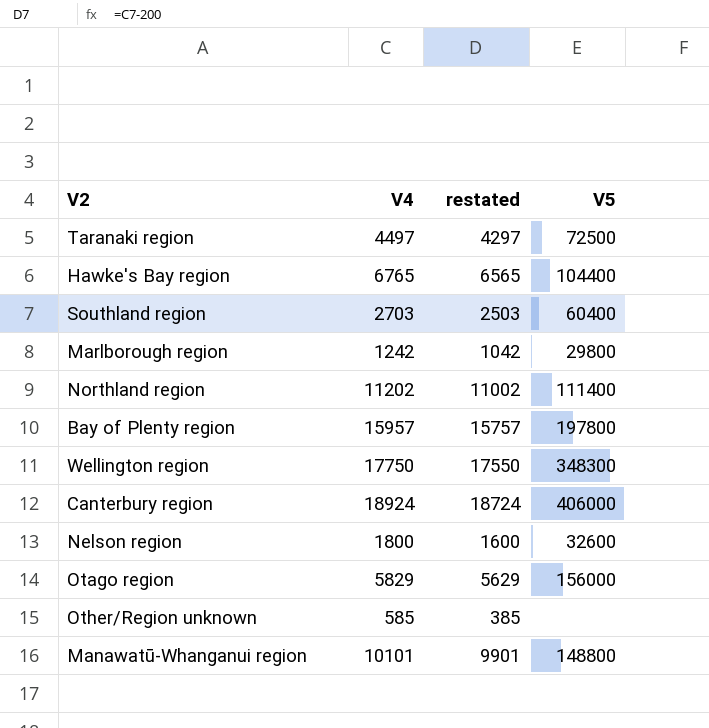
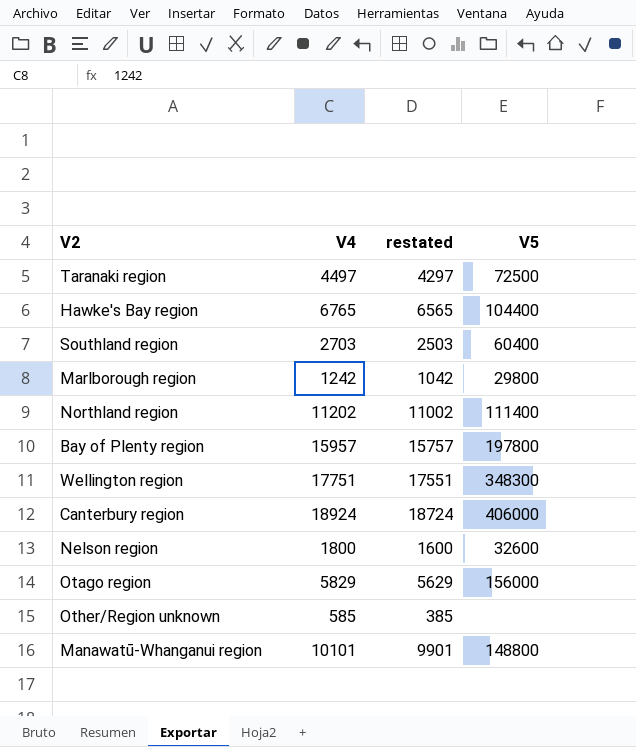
Wellington region | V4: 17750 -> 17751
Wellington region | restated: 17550 -> 17551

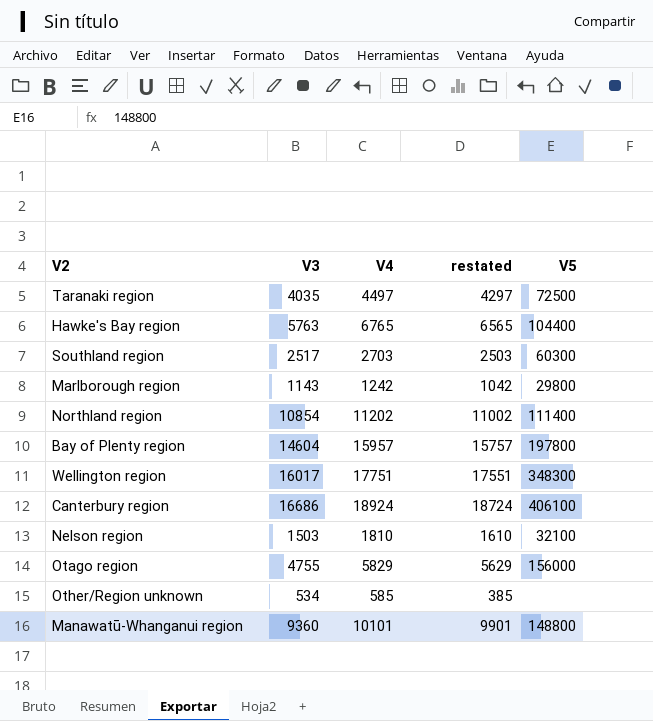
column V3 | position: none -> 2
Southland region | V5: 60400 -> 60300
Canterbury region | V5: 406000 -> 406100
Nelson region | V4: 1800 -> 1810
Nelson region | restated: 1600 -> 1610
Nelson region | V5: 32600 -> 32100

